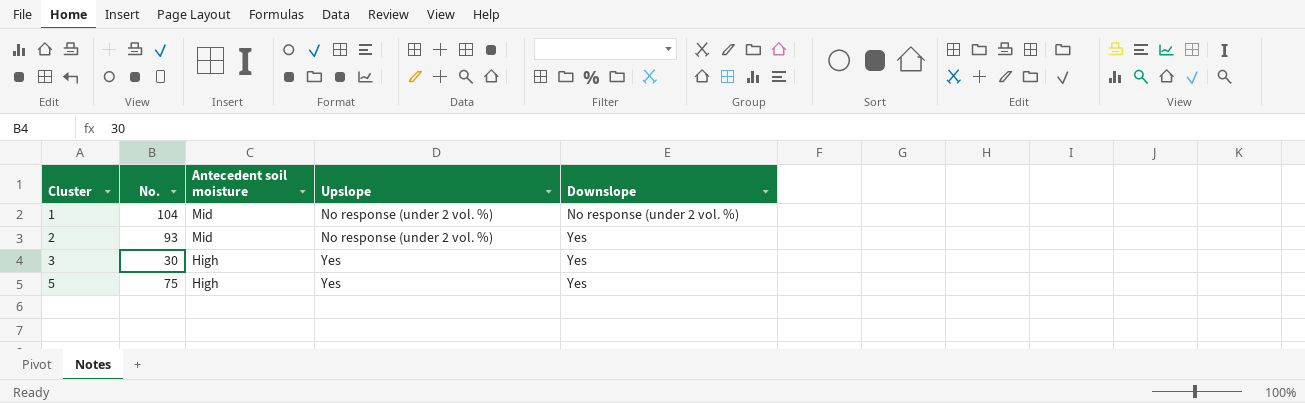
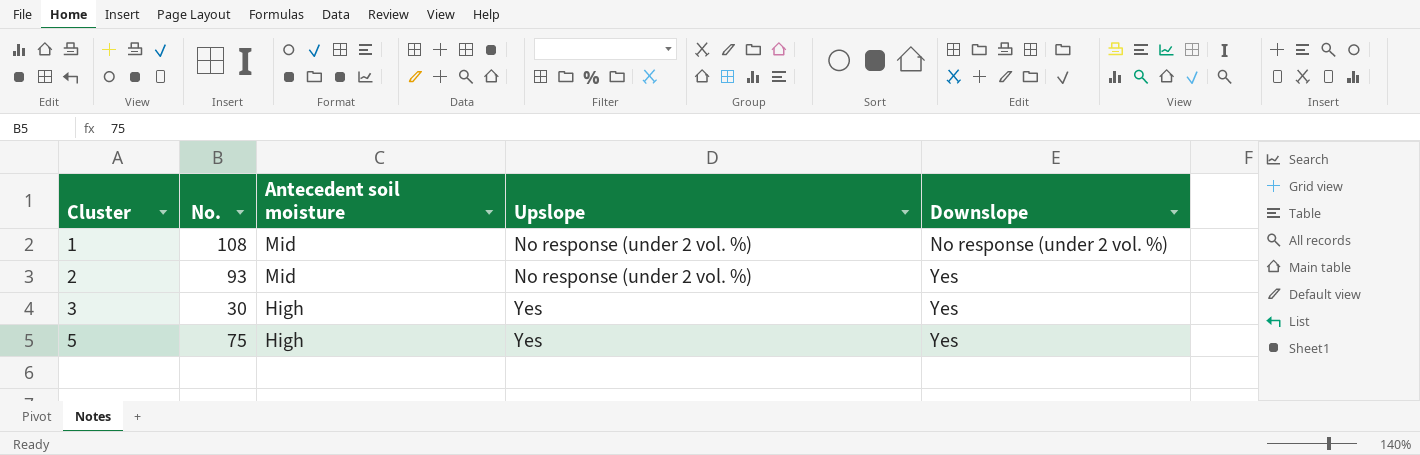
1 | No.: 104 -> 108

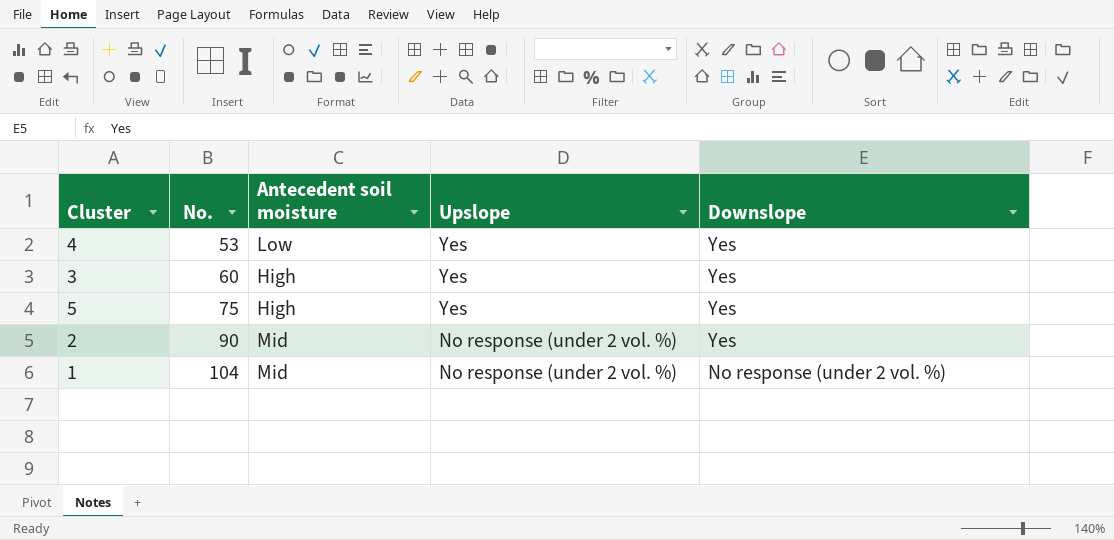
row order: Cluster ascending -> No. ascending
row 4: none -> 53 | Low | Yes | Yes
3 | No.: 30 -> 60
2 | No.: 93 -> 90
1 | No.: 108 -> 104

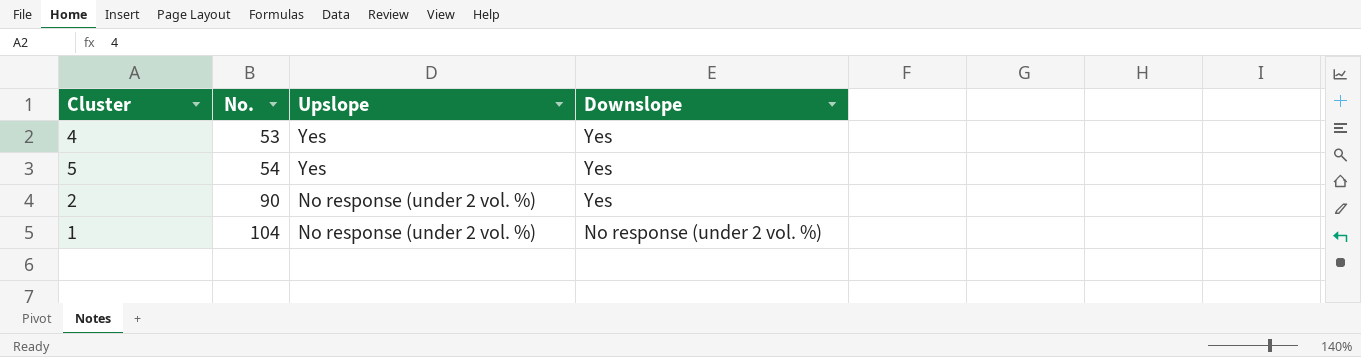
column Antecedent soil moisture | position: 3 -> none
row 3: 60 | High | Yes | Yes -> none
5 | No.: 75 -> 54

